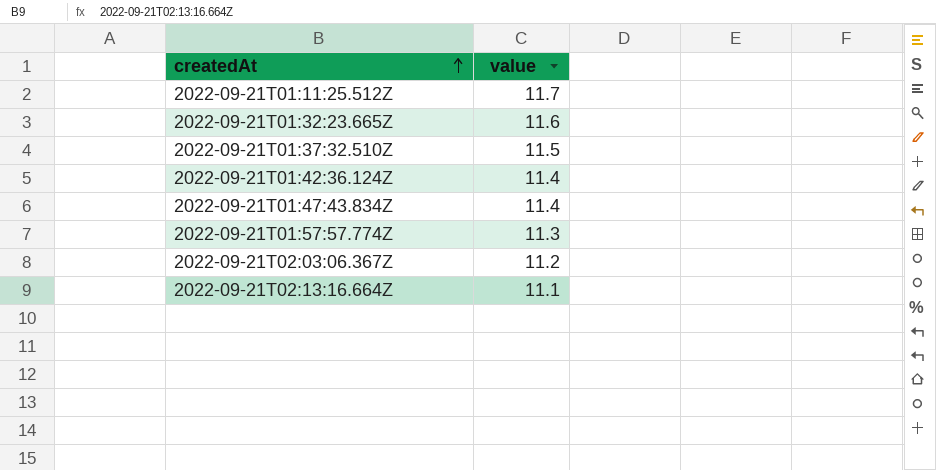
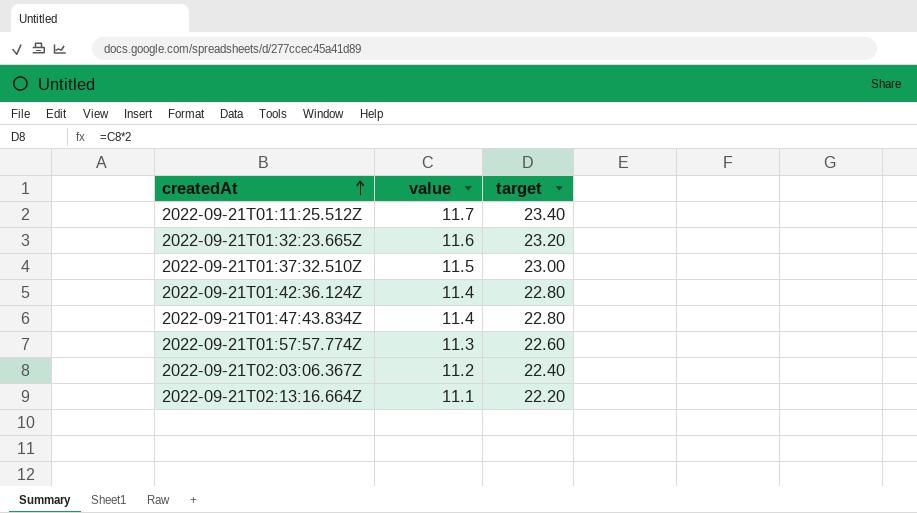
column target | formula: none -> [value] * 2

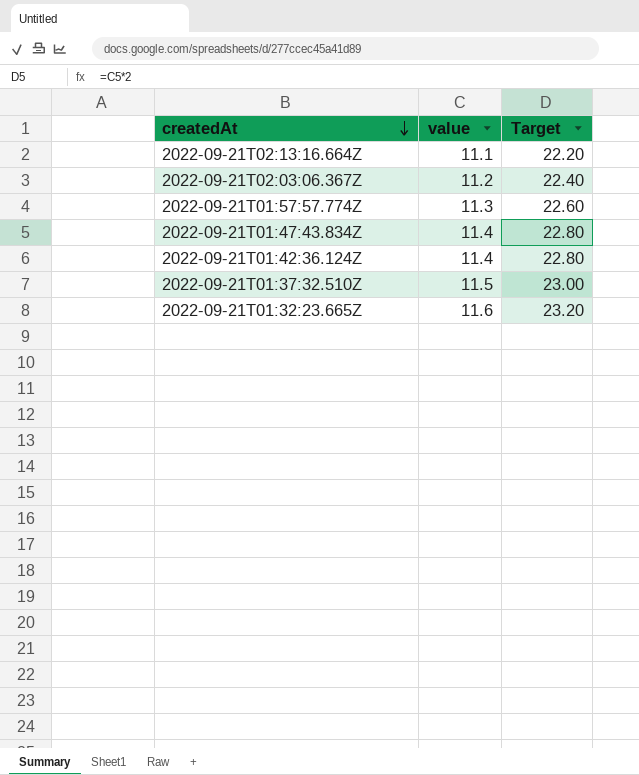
row order: createdAt ascending -> createdAt descending
column name: target -> Target
row 2022-09-21T01:11:25.512Z: 11.7 | 23.40 -> none

